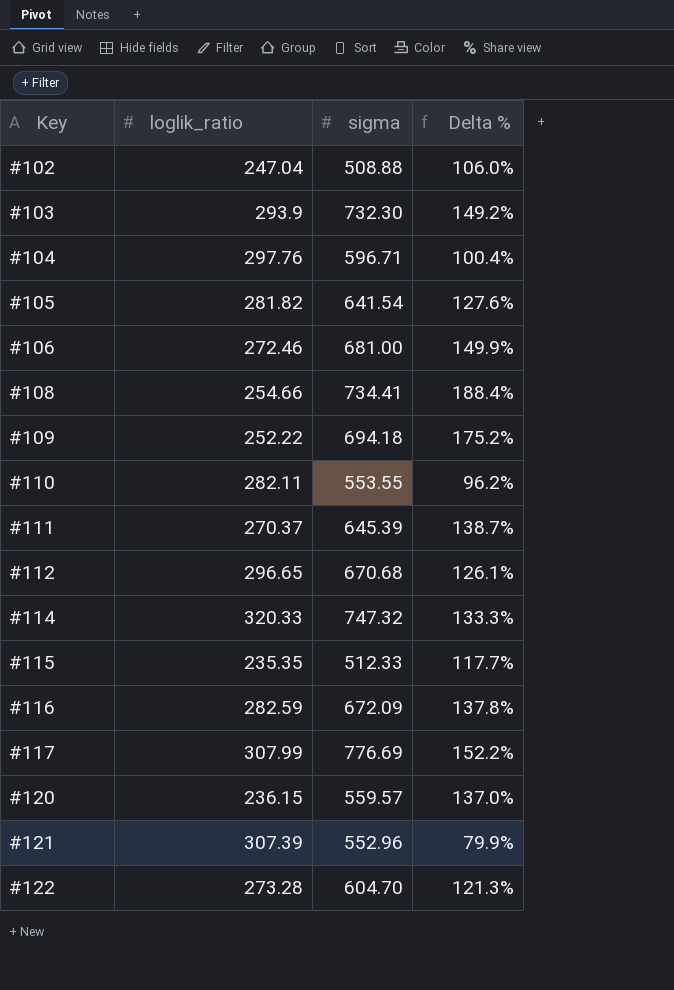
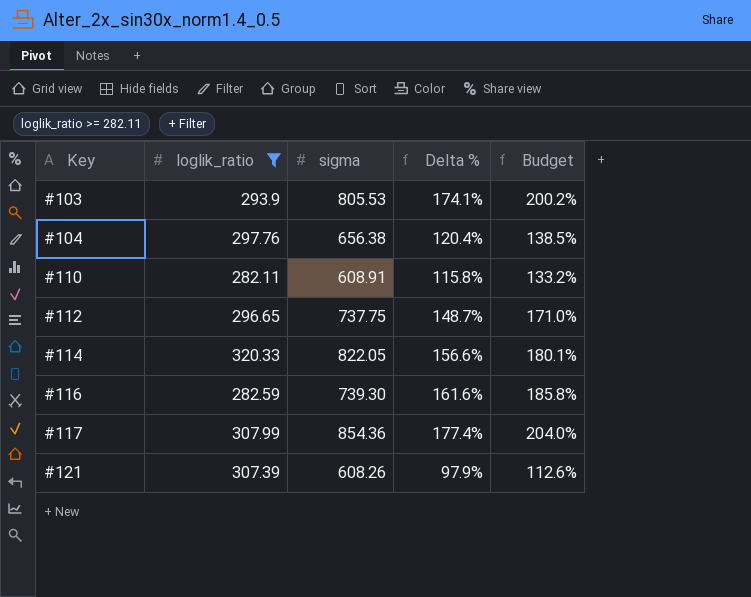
filter: none -> loglik_ratio >= 282.11
column Budget | formula: none -> [Delta %] * 1.15
#103 | sigma: 732.30 -> 805.53
#103 | Delta %: 149.2% -> 174.1%
#104 | sigma: 596.71 -> 656.38
#104 | Delta %: 100.4% -> 120.4%
#110 | sigma: 553.55 -> 608.91
#110 | Delta %: 96.2% -> 115.8%
#112 | sigma: 670.68 -> 737.75
#112 | Delta %: 126.1% -> 148.7%
#114 | sigma: 747.32 -> 822.05
#114 | Delta %: 133.3% -> 156.6%
#116 | sigma: 672.09 -> 739.30
#116 | Delta %: 137.8% -> 161.6%
#117 | sigma: 776.69 -> 854.36
#117 | Delta %: 152.2% -> 177.4%
#121 | sigma: 552.96 -> 608.26
#121 | Delta %: 79.9% -> 97.9%

